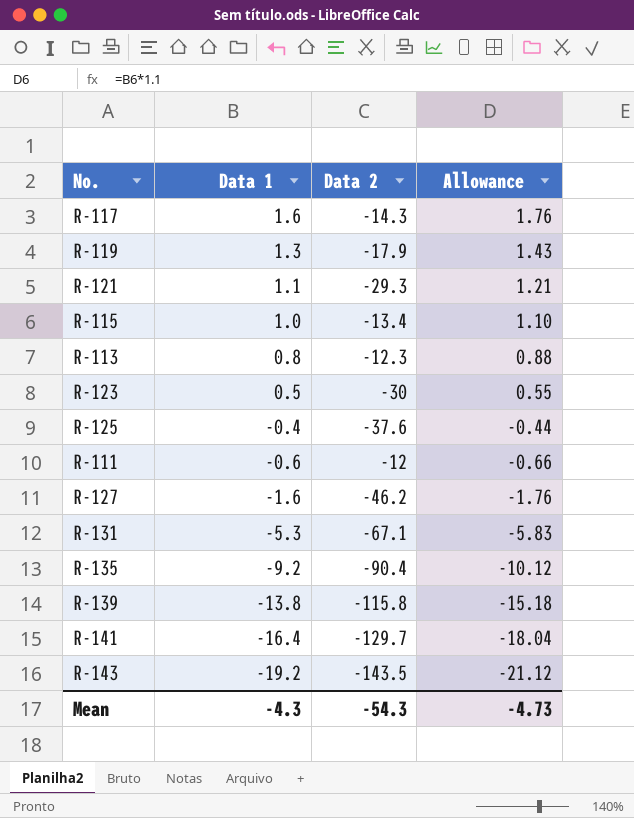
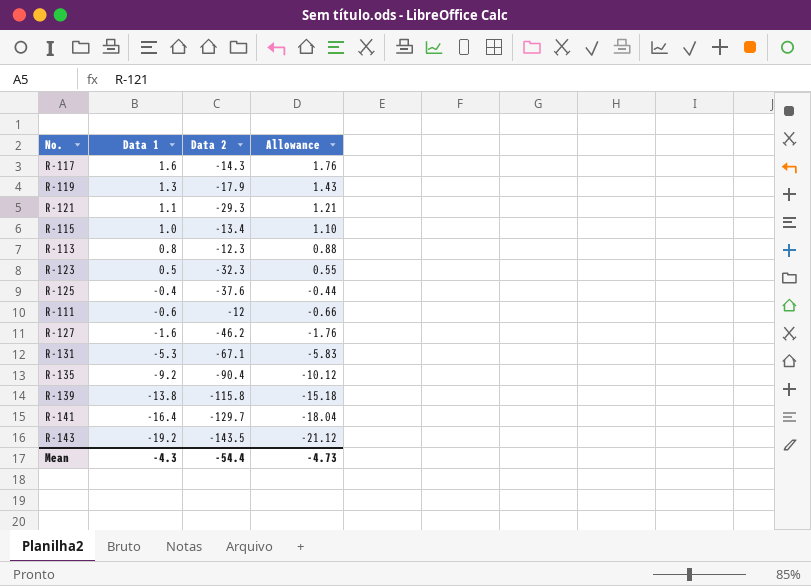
R-123 | Data 2: -30 -> -32.3
Mean | Data 2: -54.3 -> -54.4

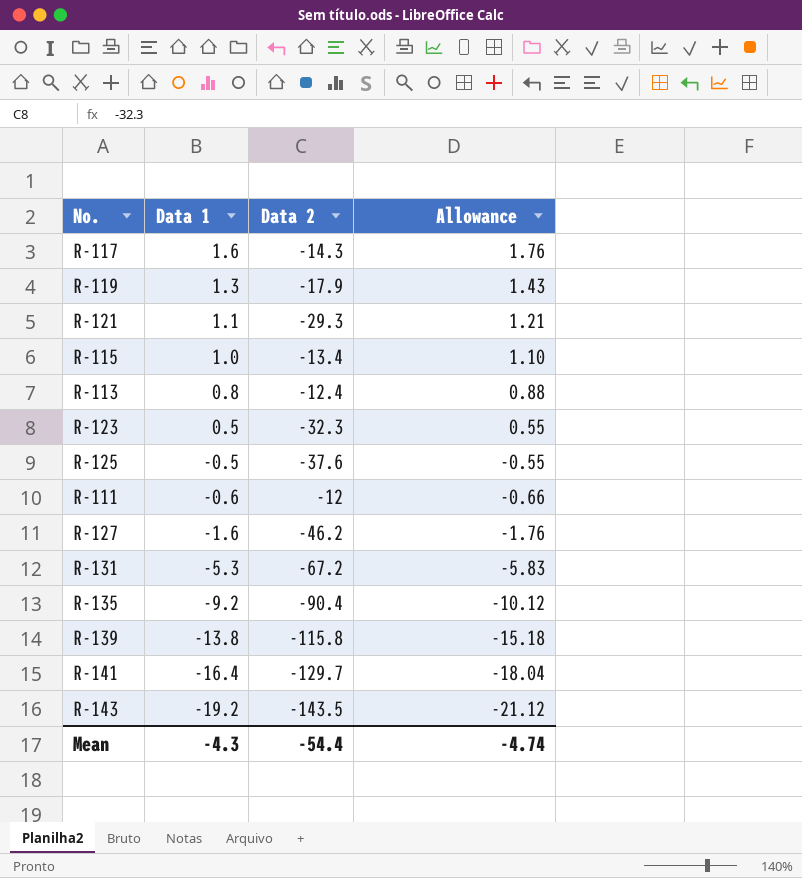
R-113 | Data 2: -12.3 -> -12.4
R-125 | Data 1: -0.4 -> -0.5
R-125 | Allowance: -0.44 -> -0.55
R-131 | Data 2: -67.1 -> -67.2
Mean | Allowance: -4.73 -> -4.74

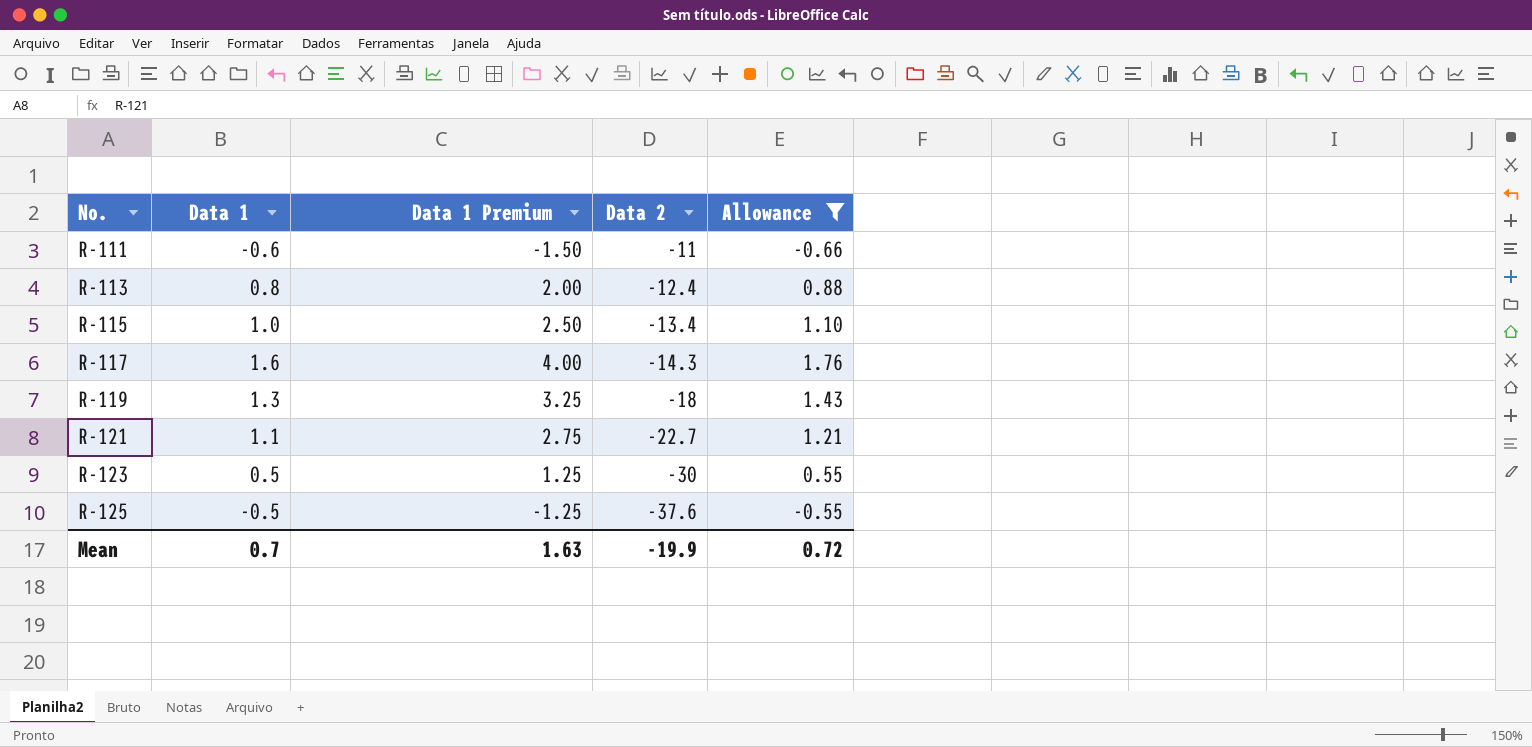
filter: none -> Allowance >= -0.66
row order: Data 1 descending -> No. ascending
column Data 1 Premium | formula: none -> [Data 1] * 2.5
R-111 | Data 2: -12 -> -11
R-119 | Data 2: -17.9 -> -18
R-121 | Data 2: -29.3 -> -22.7
R-123 | Data 2: -32.3 -> -30
Mean | Data 1: -4.3 -> 0.7
Mean | Data 2: -54.4 -> -19.9
Mean | Allowance: -4.74 -> 0.72

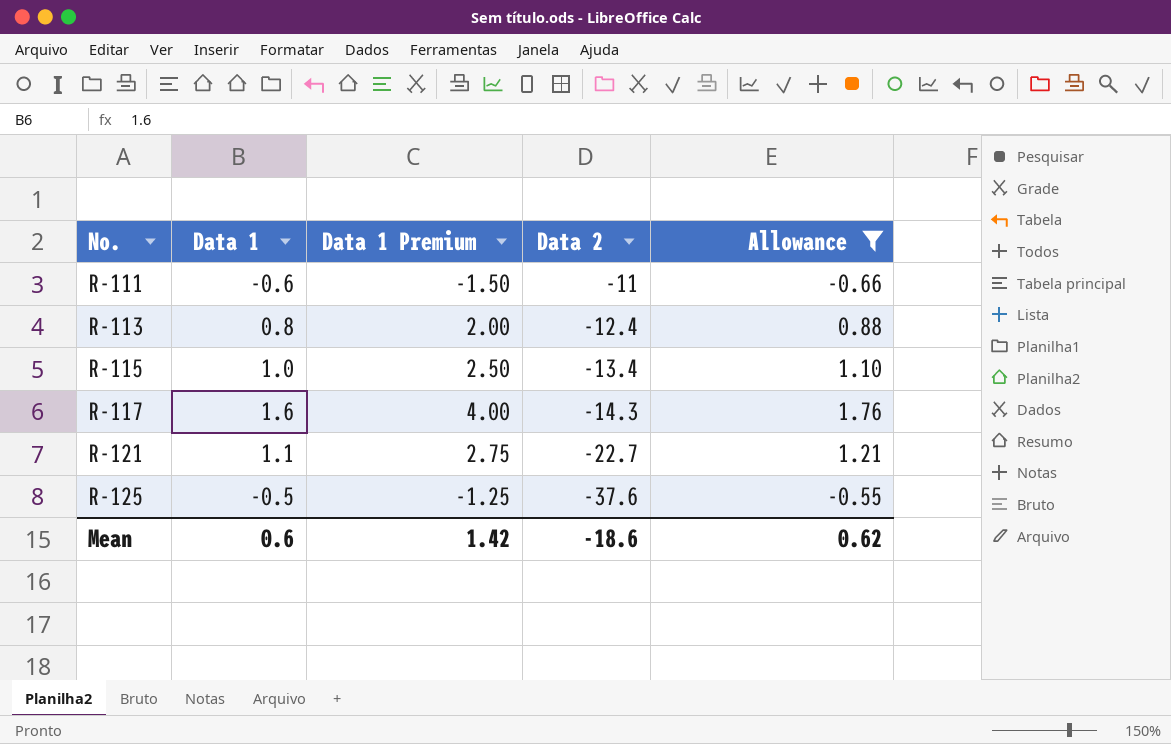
row R-119: 1.3 | 3.25 | -18 | 1.43 -> none
row R-123: 0.5 | 1.25 | -30 | 0.55 -> none
Mean | Data 1: 0.7 -> 0.6
Mean | Data 1 Premium: 1.63 -> 1.42
Mean | Data 2: -19.9 -> -18.6
Mean | Allowance: 0.72 -> 0.62

